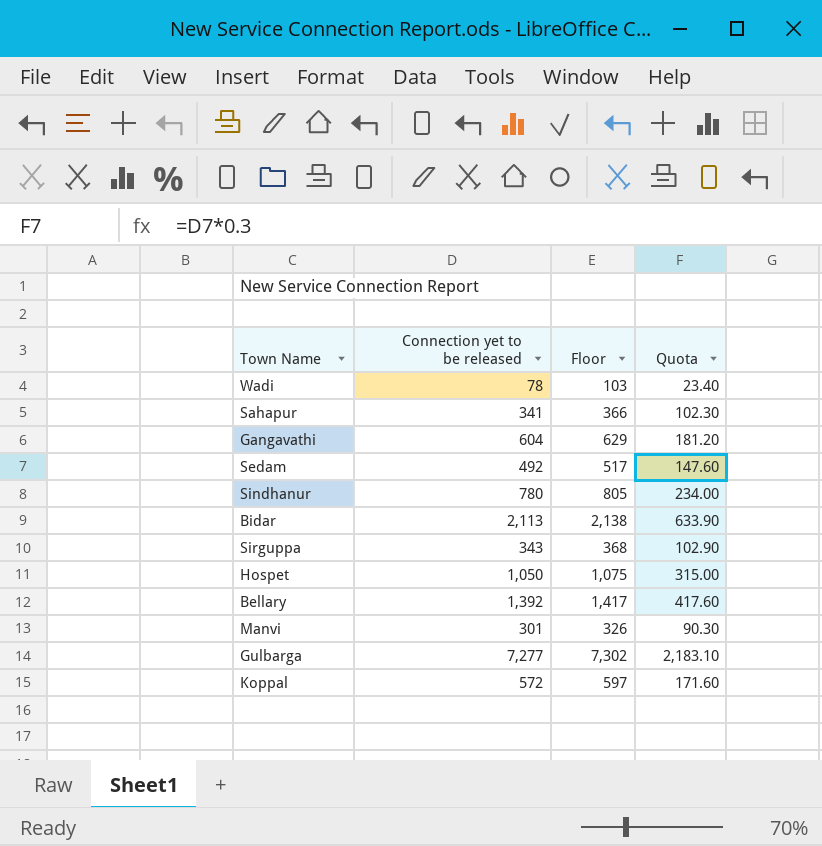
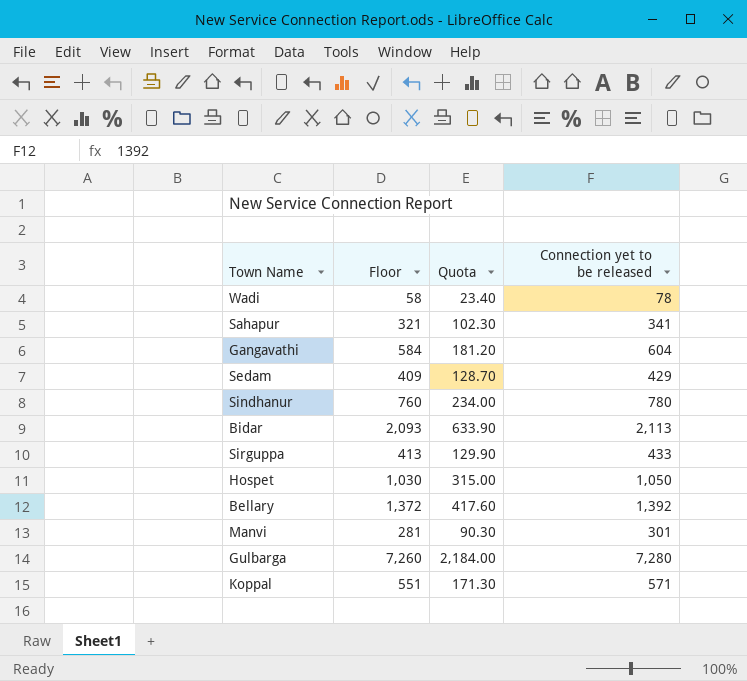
column Floor | formula: [Connection yet to be released] + 25 -> [Connection yet to be released] - 20
column Connection yet to be released | position: 2 -> 4
Sedam | Quota: 147.60 -> 128.70
Sedam | Connection yet to be released: 492 -> 429
Sirguppa | Quota: 102.90 -> 129.90
Sirguppa | Connection yet to be released: 343 -> 433
Gulbarga | Quota: 2,183.10 -> 2,184.00
Gulbarga | Connection yet to be released: 7,277 -> 7,280
Koppal | Quota: 171.60 -> 171.30
Koppal | Connection yet to be released: 572 -> 571

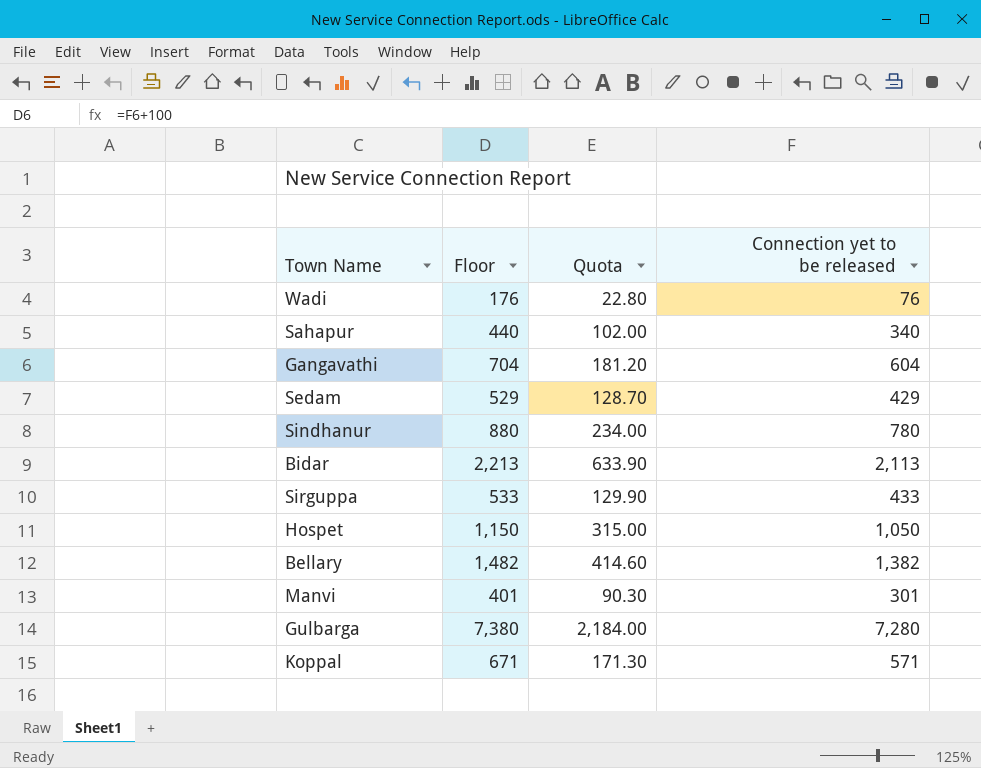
column Floor | formula: [Connection yet to be released] - 20 -> [Connection yet to be released] + 100
Wadi | Quota: 23.40 -> 22.80
Wadi | Connection yet to be released: 78 -> 76
Sahapur | Quota: 102.30 -> 102.00
Sahapur | Connection yet to be released: 341 -> 340
Bellary | Quota: 417.60 -> 414.60
Bellary | Connection yet to be released: 1,392 -> 1,382

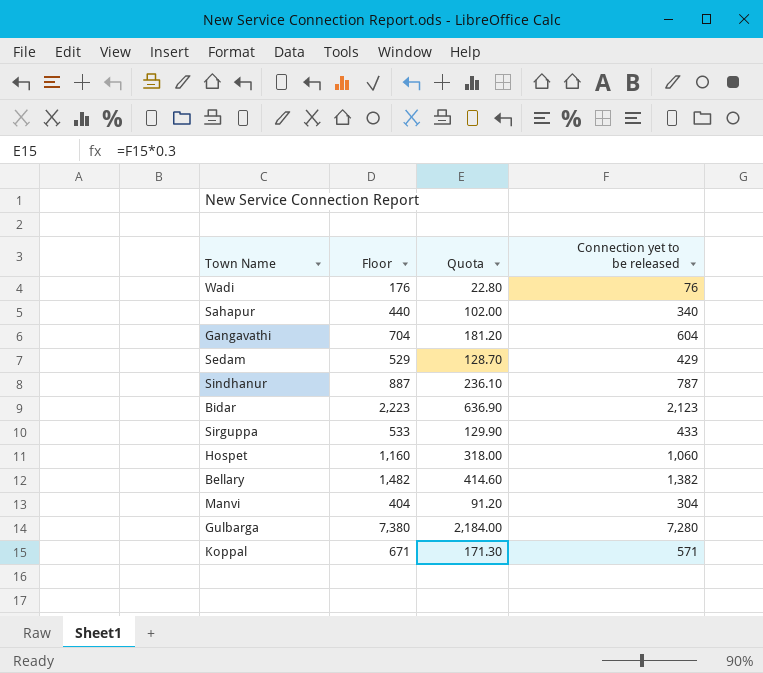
Sindhanur | Floor: 880 -> 887
Sindhanur | Quota: 234.00 -> 236.10
Sindhanur | Connection yet to be released: 780 -> 787
Bidar | Floor: 2,213 -> 2,223
Bidar | Quota: 633.90 -> 636.90
Bidar | Connection yet to be released: 2,113 -> 2,123
Hospet | Floor: 1,150 -> 1,160
Hospet | Quota: 315.00 -> 318.00
Hospet | Connection yet to be released: 1,050 -> 1,060
Manvi | Floor: 401 -> 404
Manvi | Quota: 90.30 -> 91.20
Manvi | Connection yet to be released: 301 -> 304

